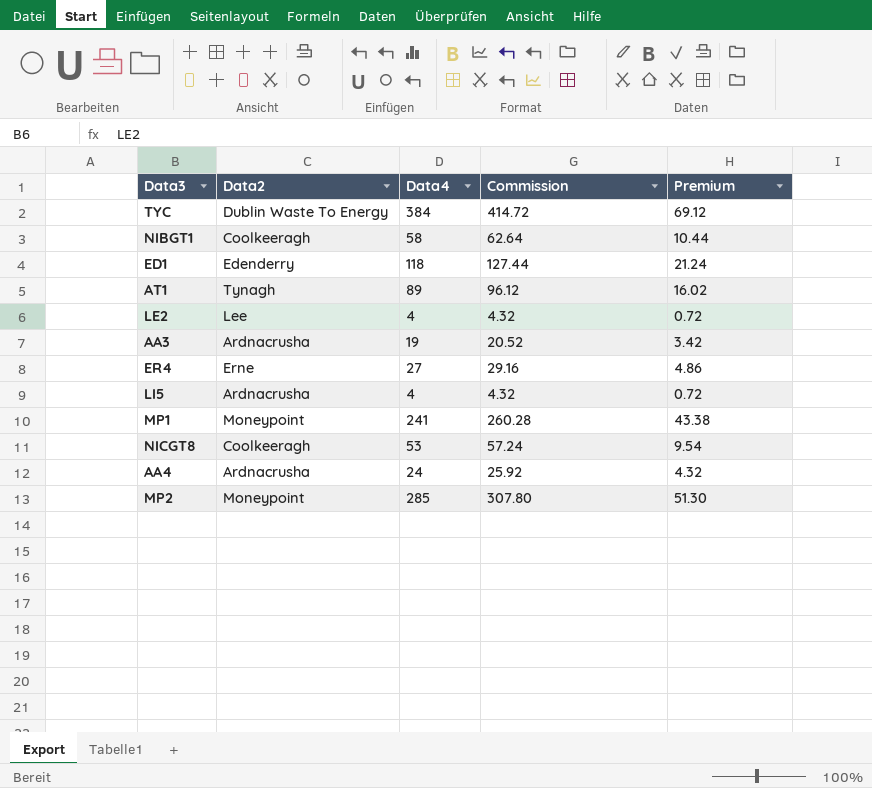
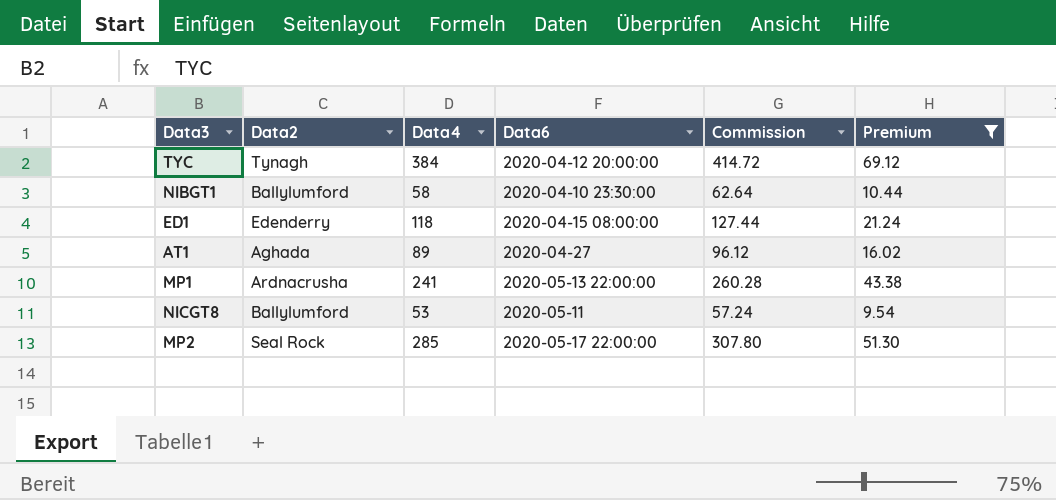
filter: none -> Premium >= 9.54
column Data6 | position: none -> 4
TYC | Data2: Dublin Waste To Energy -> Tynagh
NIBGT1 | Data2: Coolkeeragh -> Ballylumford
AT1 | Data2: Tynagh -> Aghada
MP1 | Data2: Moneypoint -> Ardnacrusha
NICGT8 | Data2: Coolkeeragh -> Ballylumford
MP2 | Data2: Moneypoint -> Seal Rock

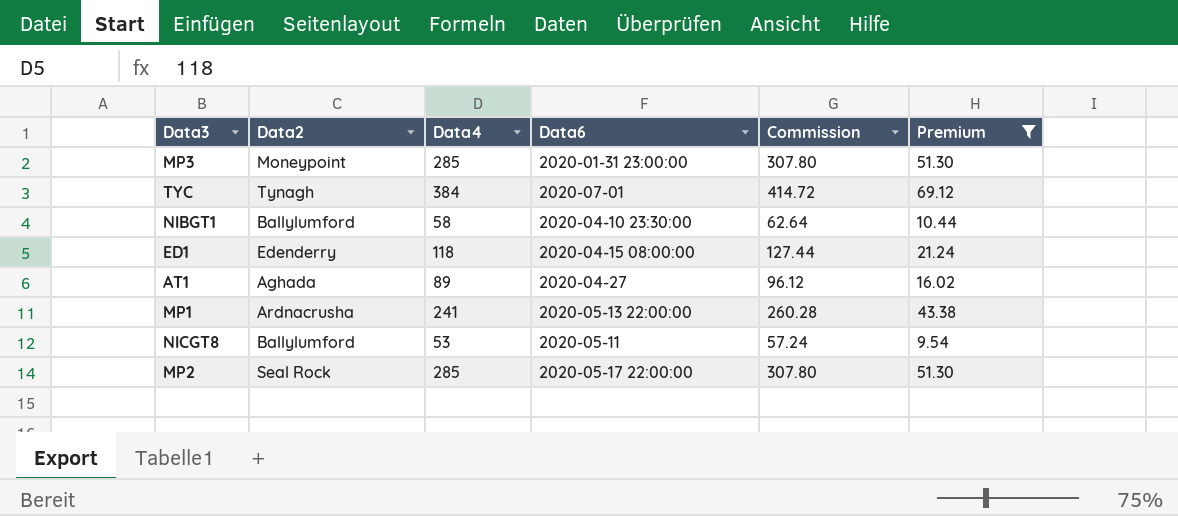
row MP3: none -> Moneypoint | 285 | 2020-01-31 23:00:00 | 307.80 | 51.30
TYC | Data6: 2020-04-12 20:00:00 -> 2020-07-01

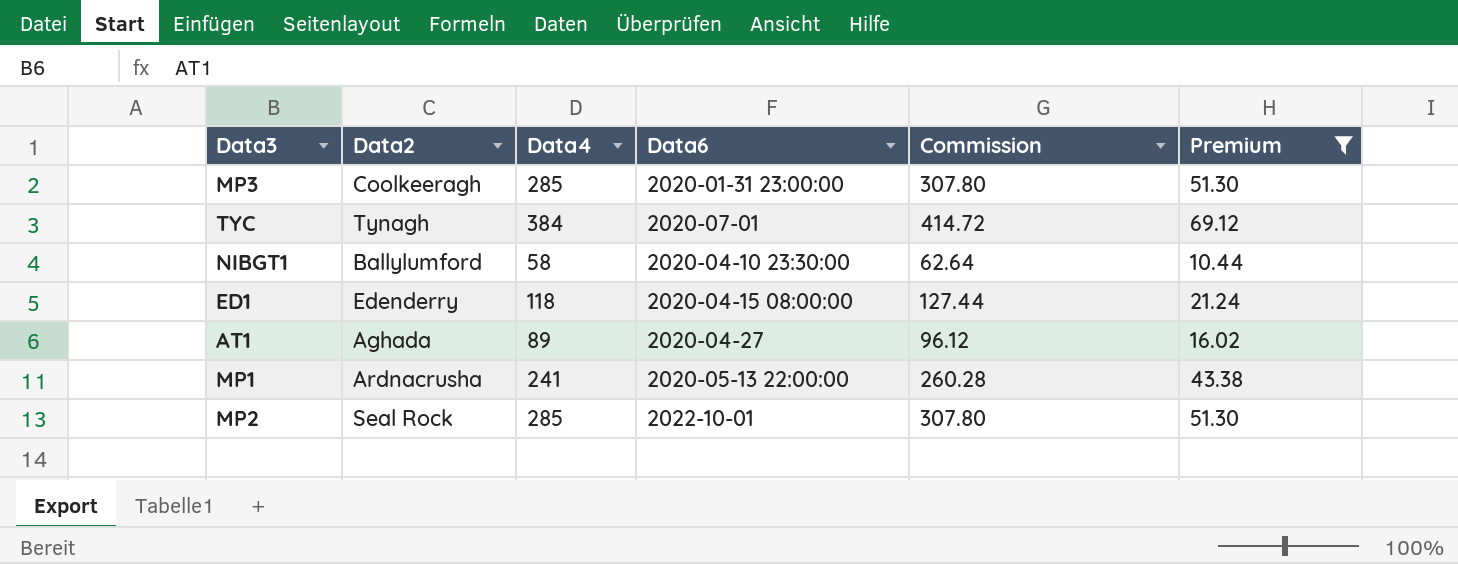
row NICGT8: Ballylumford | 53 | 2020-05-11 | 57.24 | 9.54 -> none
MP3 | Data2: Moneypoint -> Coolkeeragh
MP2 | Data6: 2020-05-17 22:00:00 -> 2022-10-01

